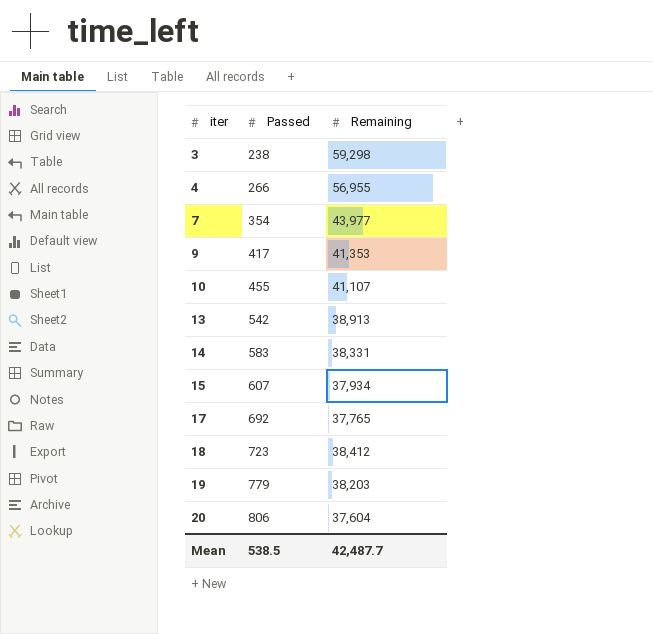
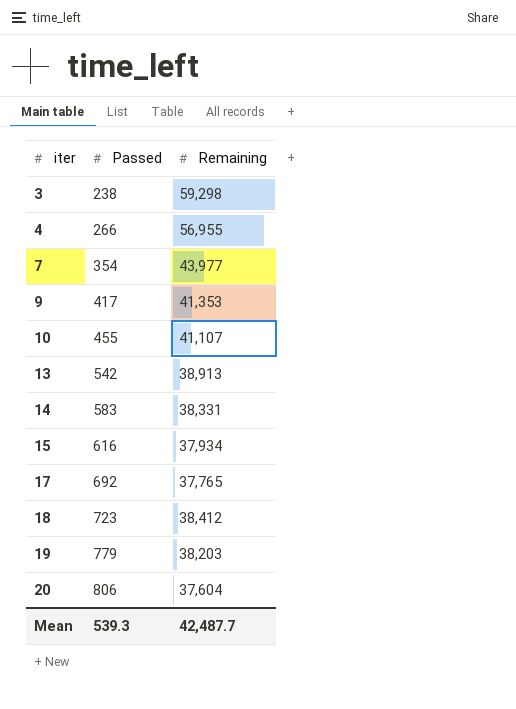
15 | Passed: 607 -> 616
Mean | Passed: 538.5 -> 539.3

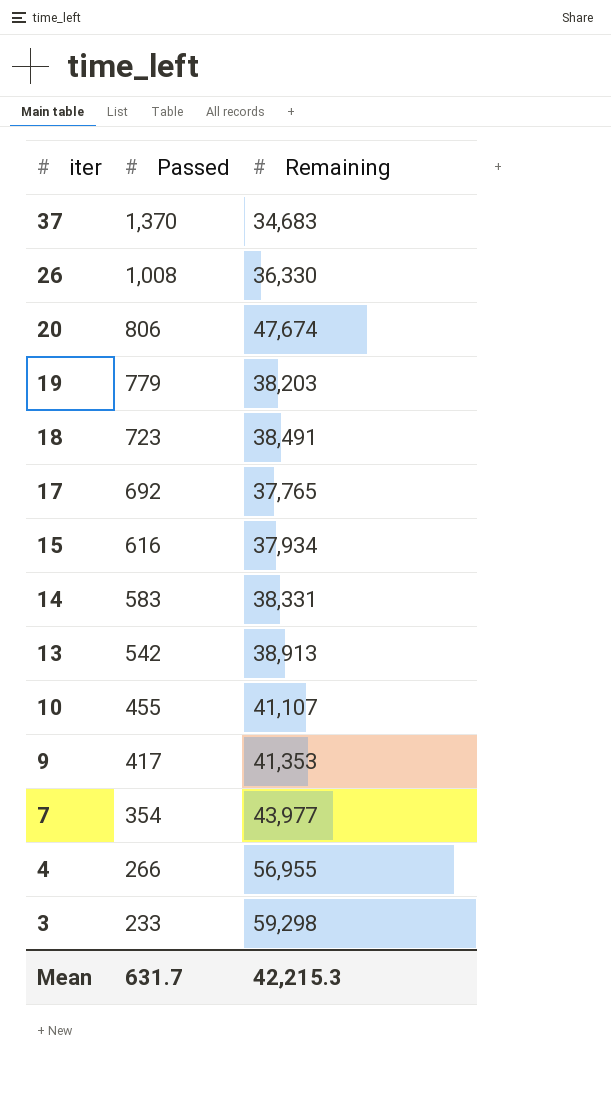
row order: iter ascending -> iter descending
row 37: none -> 1,370 | 34,683
row 26: none -> 1,008 | 36,330
20 | Remaining: 37,604 -> 47,674
18 | Remaining: 38,412 -> 38,491
3 | Passed: 238 -> 233
Mean | Passed: 539.3 -> 631.7
Mean | Remaining: 42,487.7 -> 42,215.3

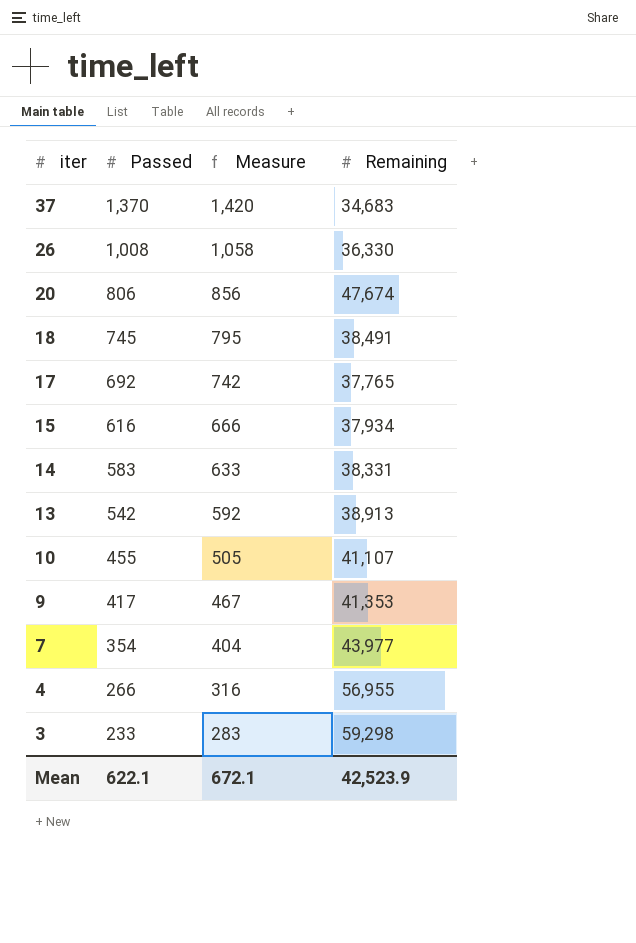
column Measure | formula: none -> [Passed] + 50
row 19: 779 | 38,203 -> none
18 | Passed: 723 -> 745
Mean | Passed: 631.7 -> 622.1
Mean | Remaining: 42,215.3 -> 42,523.9

